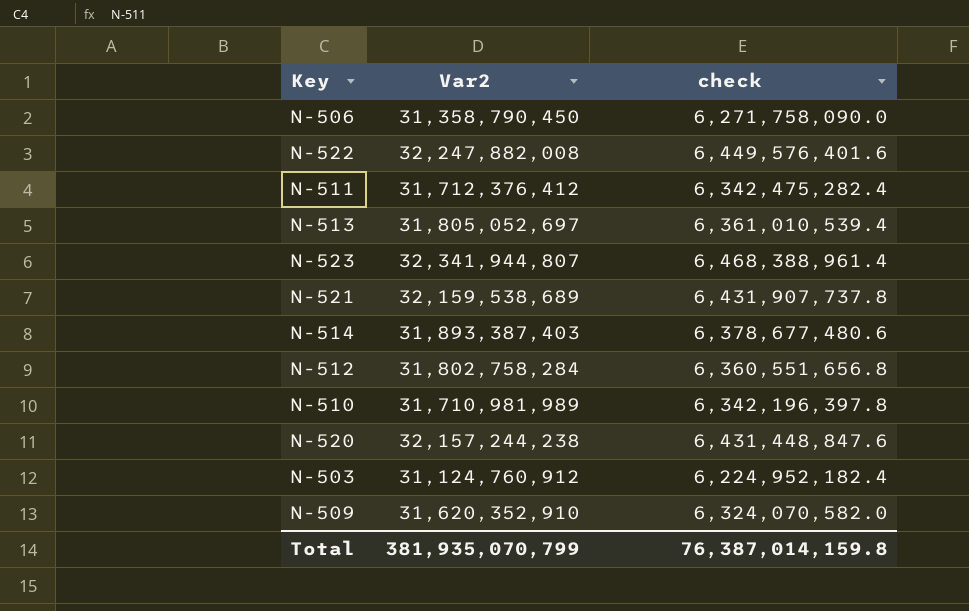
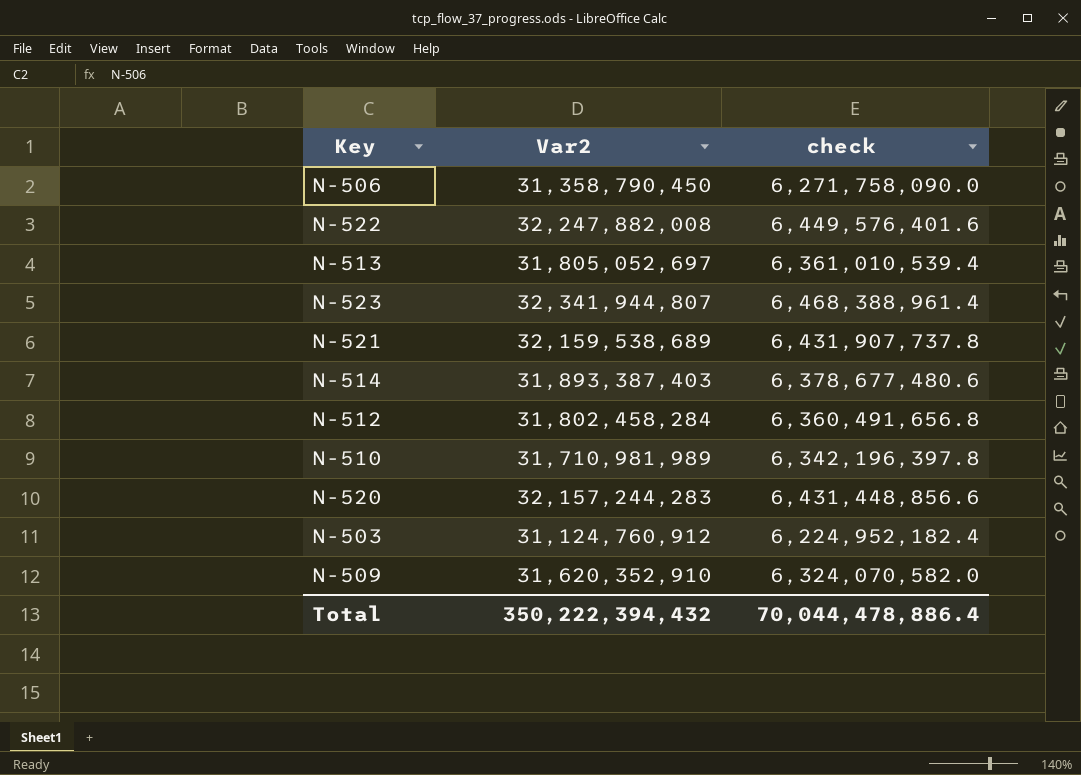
row N-511: 31,712,376,412 | 6,342,475,282.4 -> none
N-512 | Var2: 31,802,758,284 -> 31,802,458,284
N-512 | check: 6,360,551,656.8 -> 6,360,491,656.8
N-520 | Var2: 32,157,244,238 -> 32,157,244,283
N-520 | check: 6,431,448,847.6 -> 6,431,448,856.6
Total | Var2: 381,935,070,799 -> 350,222,394,432
Total | check: 76,387,014,159.8 -> 70,044,478,886.4

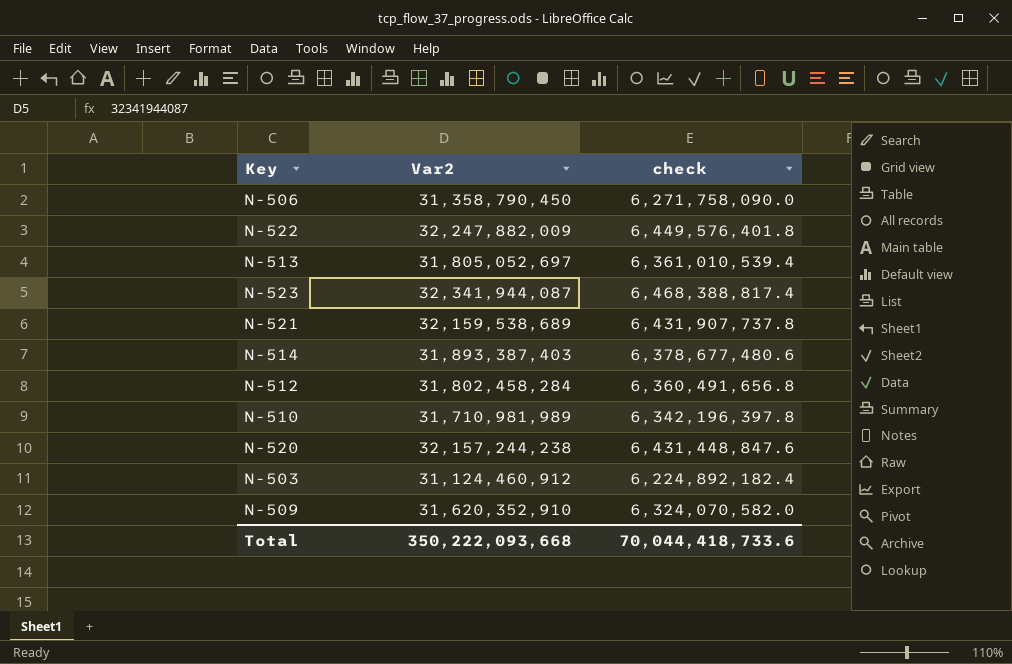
N-522 | Var2: 32,247,882,008 -> 32,247,882,009
N-522 | check: 6,449,576,401.6 -> 6,449,576,401.8
N-523 | Var2: 32,341,944,807 -> 32,341,944,087
N-523 | check: 6,468,388,961.4 -> 6,468,388,817.4
N-520 | Var2: 32,157,244,283 -> 32,157,244,238
N-520 | check: 6,431,448,856.6 -> 6,431,448,847.6
N-503 | Var2: 31,124,760,912 -> 31,124,460,912
N-503 | check: 6,224,952,182.4 -> 6,224,892,182.4
Total | Var2: 350,222,394,432 -> 350,222,093,668
Total | check: 70,044,478,886.4 -> 70,044,418,733.6

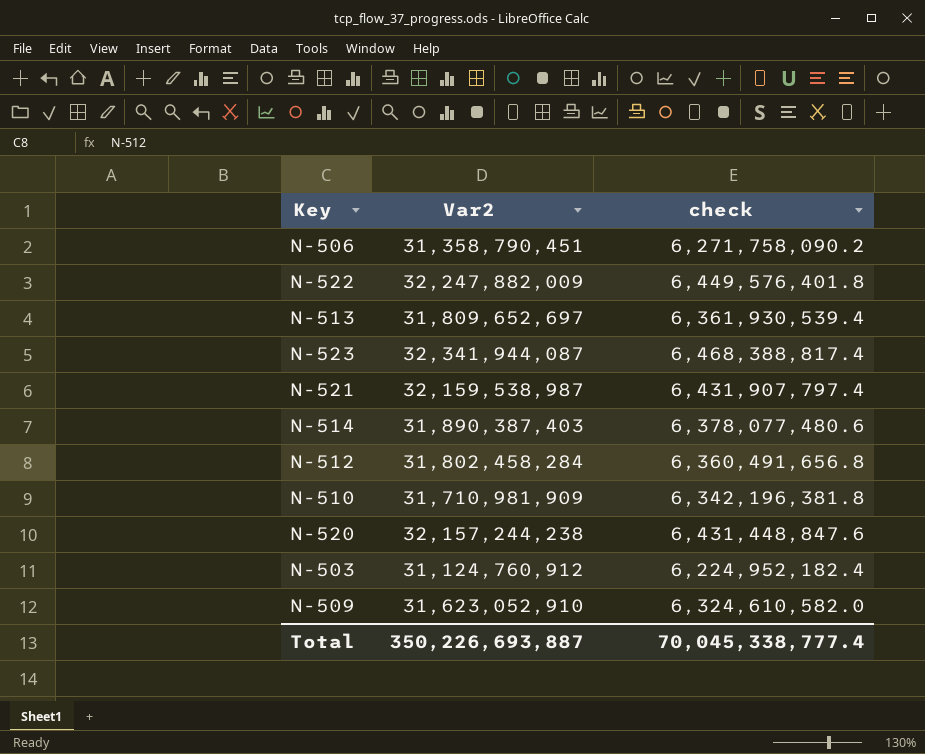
N-506 | Var2: 31,358,790,450 -> 31,358,790,451
N-506 | check: 6,271,758,090.0 -> 6,271,758,090.2
N-513 | Var2: 31,805,052,697 -> 31,809,652,697
N-513 | check: 6,361,010,539.4 -> 6,361,930,539.4
N-521 | Var2: 32,159,538,689 -> 32,159,538,987
N-521 | check: 6,431,907,737.8 -> 6,431,907,797.4
N-514 | Var2: 31,893,387,403 -> 31,890,387,403
N-514 | check: 6,378,677,480.6 -> 6,378,077,480.6
N-510 | Var2: 31,710,981,989 -> 31,710,981,909
N-510 | check: 6,342,196,397.8 -> 6,342,196,381.8
N-503 | Var2: 31,124,460,912 -> 31,124,760,912
N-503 | check: 6,224,892,182.4 -> 6,224,952,182.4
N-509 | Var2: 31,620,352,910 -> 31,623,052,910
N-509 | check: 6,324,070,582.0 -> 6,324,610,582.0
Total | Var2: 350,222,093,668 -> 350,226,693,887
Total | check: 70,044,418,733.6 -> 70,045,338,777.4

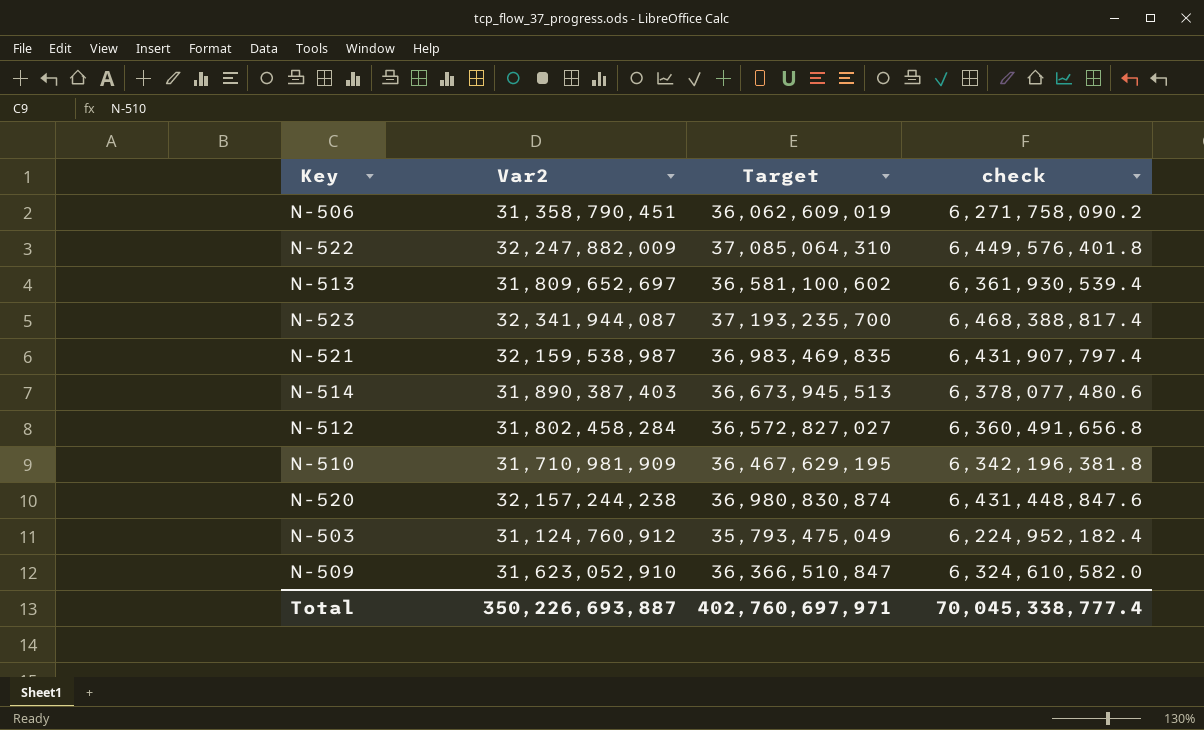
column Target | formula: none -> [Var2] * 1.15

